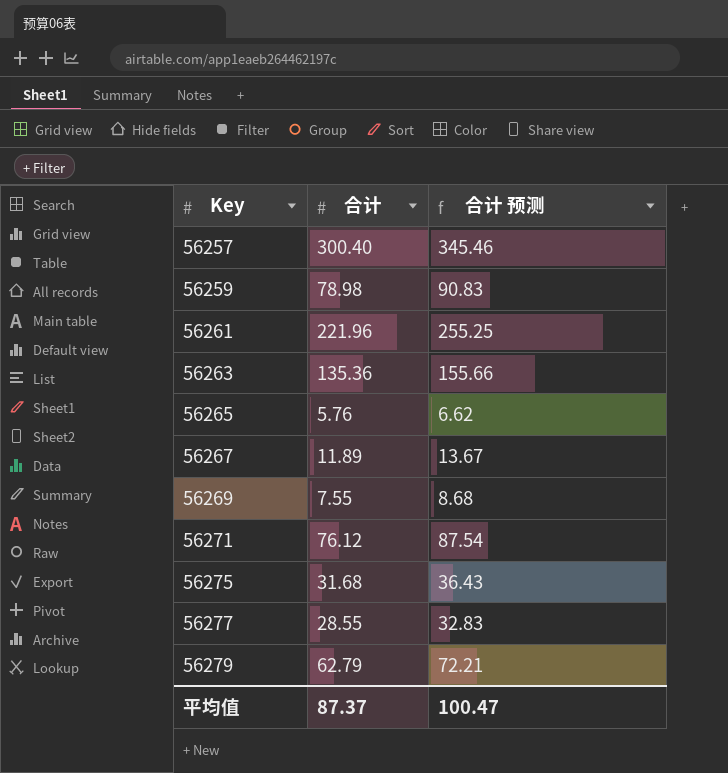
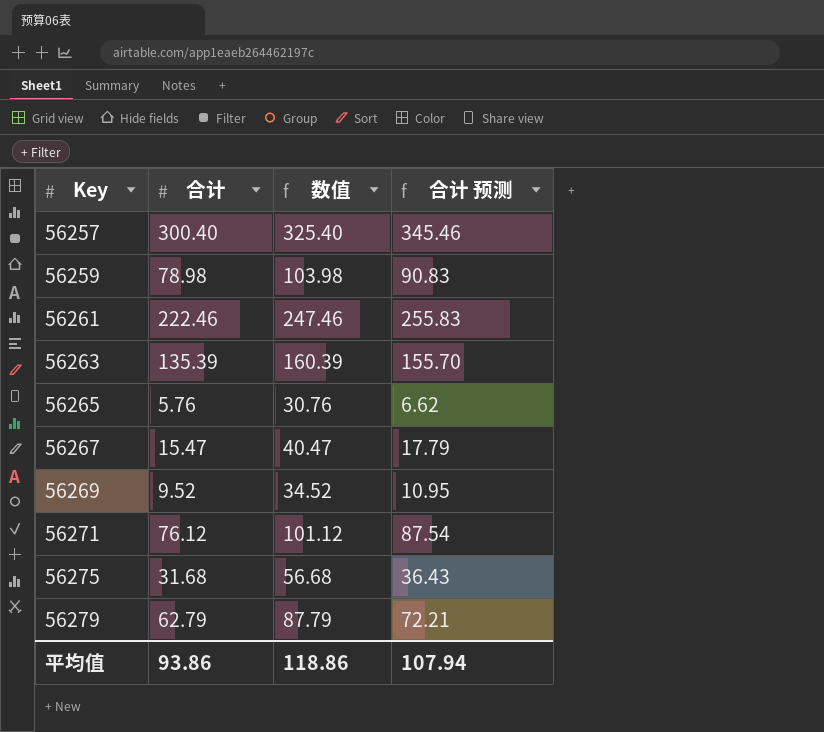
column 数值 | formula: none -> [合计] + 25
row 56277: 28.55 | 32.83 -> none
56261 | 合计: 221.96 -> 222.46
56261 | 合计 预测: 255.25 -> 255.83
56263 | 合计: 135.36 -> 135.39
56263 | 合计 预测: 155.66 -> 155.70
56267 | 合计: 11.89 -> 15.47
56267 | 合计 预测: 13.67 -> 17.79
56269 | 合计: 7.55 -> 9.52
56269 | 合计 预测: 8.68 -> 10.95
平均值 | 合计: 87.37 -> 93.86
平均值 | 合计 预测: 100.47 -> 107.94

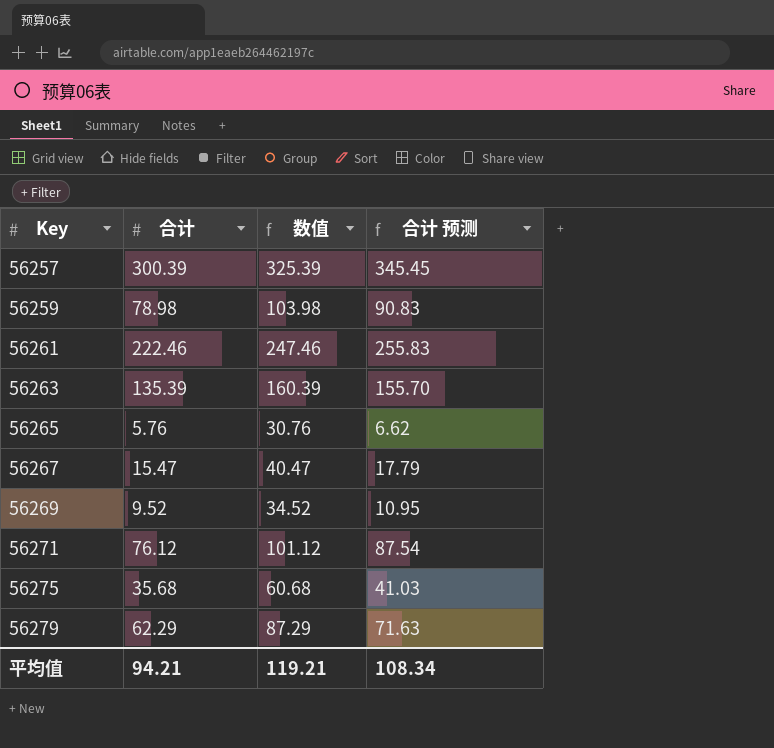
56257 | 合计: 300.40 -> 300.39
56257 | 数值: 325.40 -> 325.39
56257 | 合计 预测: 345.46 -> 345.45
56275 | 合计: 31.68 -> 35.68
56275 | 数值: 56.68 -> 60.68
56275 | 合计 预测: 36.43 -> 41.03
56279 | 合计: 62.79 -> 62.29
56279 | 数值: 87.79 -> 87.29
56279 | 合计 预测: 72.21 -> 71.63
平均值 | 合计: 93.86 -> 94.21
平均值 | 数值: 118.86 -> 119.21
平均值 | 合计 预测: 107.94 -> 108.34

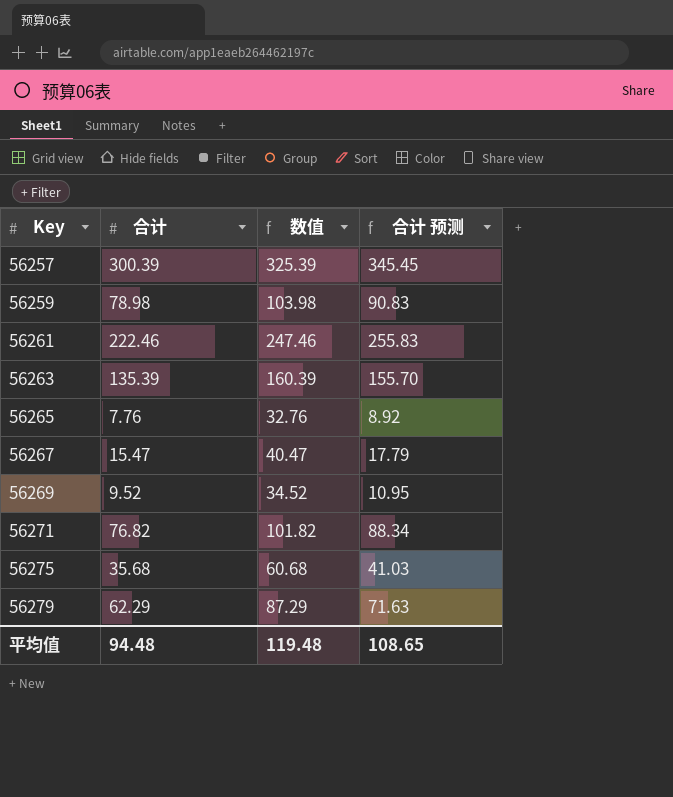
56265 | 合计: 5.76 -> 7.76
56265 | 数值: 30.76 -> 32.76
56265 | 合计 预测: 6.62 -> 8.92
56271 | 合计: 76.12 -> 76.82
56271 | 数值: 101.12 -> 101.82
56271 | 合计 预测: 87.54 -> 88.34
平均值 | 合计: 94.21 -> 94.48
平均值 | 数值: 119.21 -> 119.48
平均值 | 合计 预测: 108.34 -> 108.65

